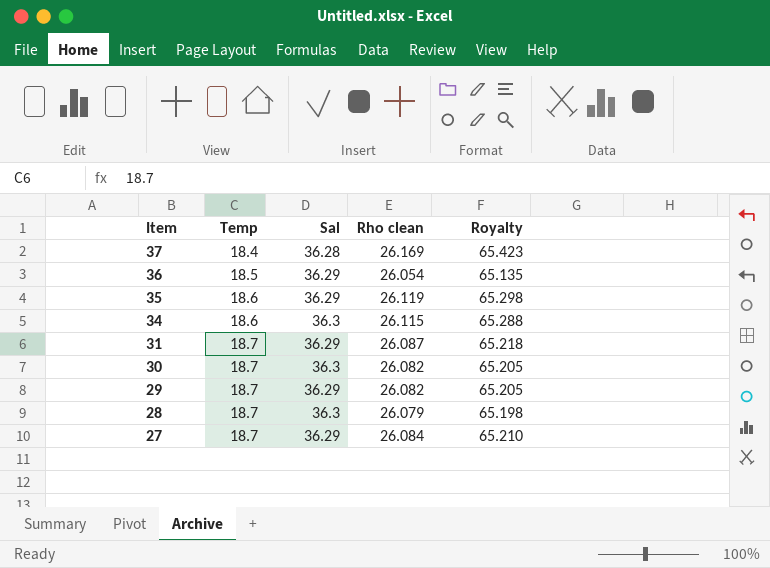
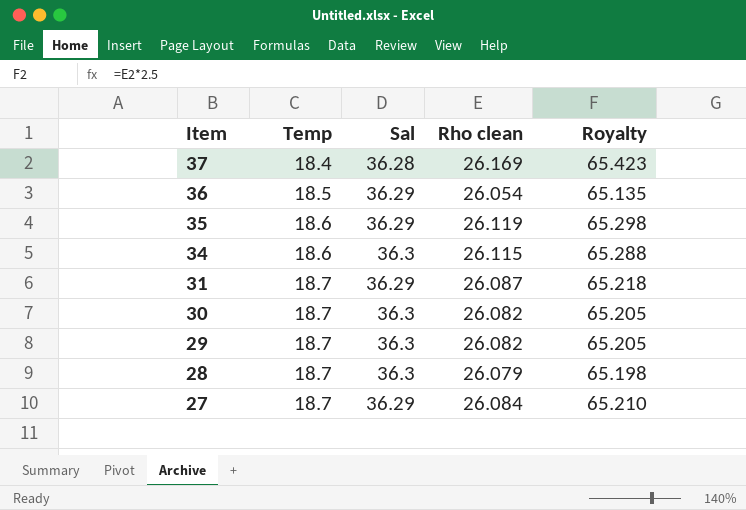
29 | Sal: 36.29 -> 36.3

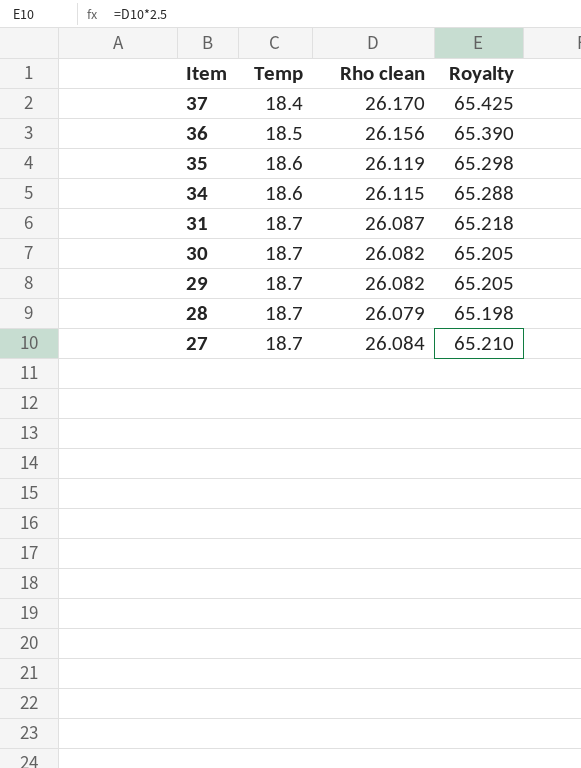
column Sal | position: 3 -> none
37 | Rho clean: 26.169 -> 26.170
37 | Royalty: 65.423 -> 65.425
36 | Rho clean: 26.054 -> 26.156
36 | Royalty: 65.135 -> 65.390

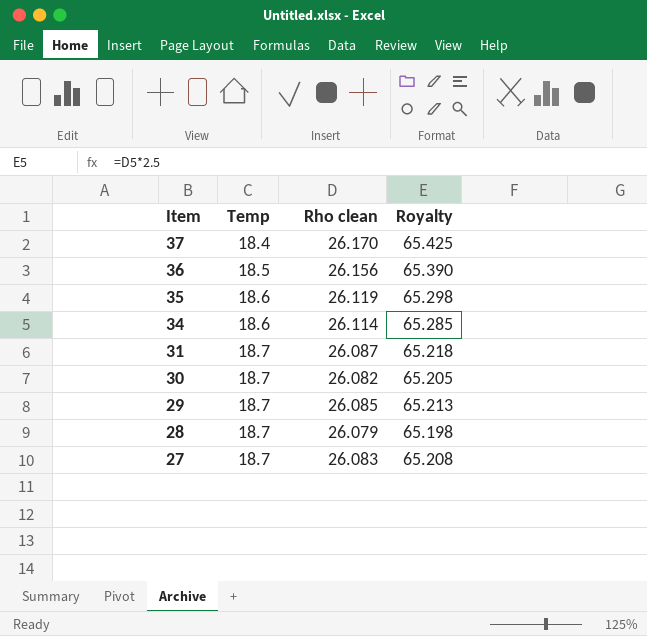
34 | Rho clean: 26.115 -> 26.114
34 | Royalty: 65.288 -> 65.285
29 | Rho clean: 26.082 -> 26.085
29 | Royalty: 65.205 -> 65.213
27 | Rho clean: 26.084 -> 26.083
27 | Royalty: 65.210 -> 65.208

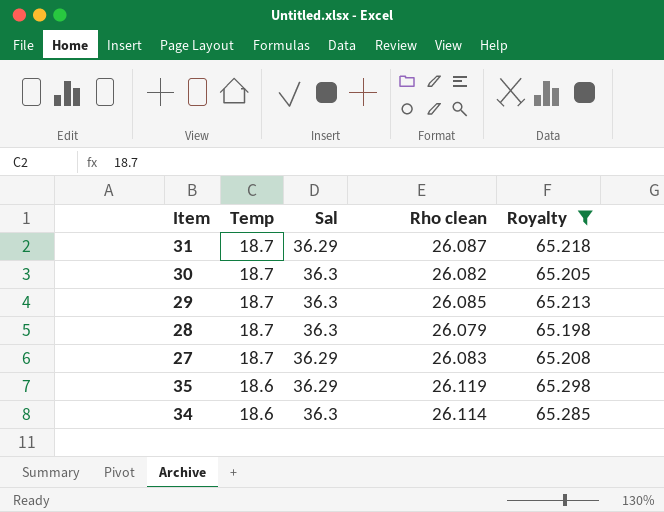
filter: none -> Royalty <= 65.298
row order: Item descending -> Temp descending
column Sal | position: none -> 3

